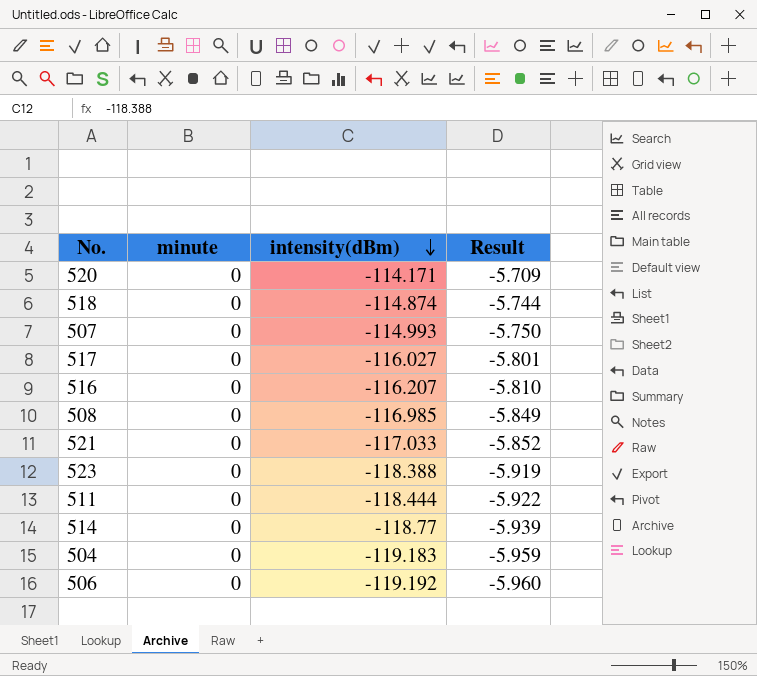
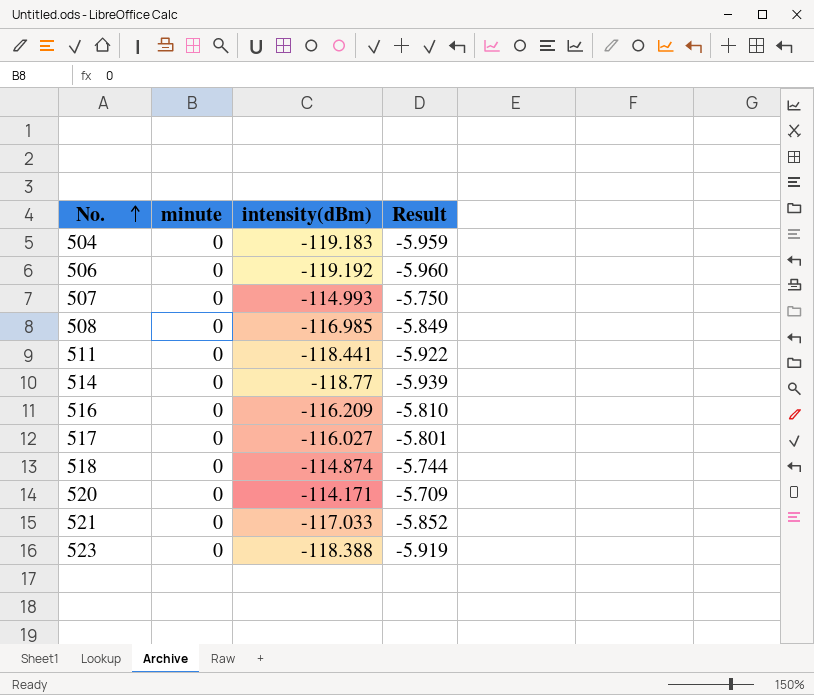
row order: intensity(dBm) descending -> No. ascending
511 | intensity(dBm): -118.444 -> -118.441
516 | intensity(dBm): -116.207 -> -116.209

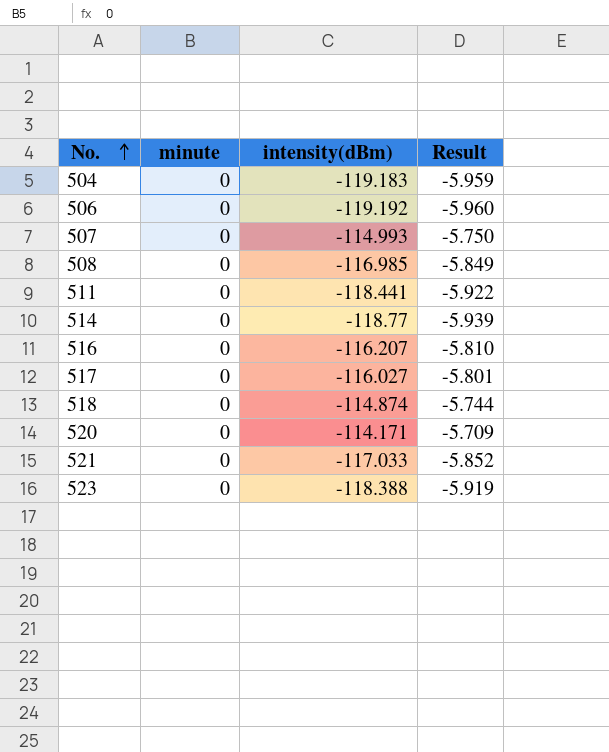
516 | intensity(dBm): -116.209 -> -116.207

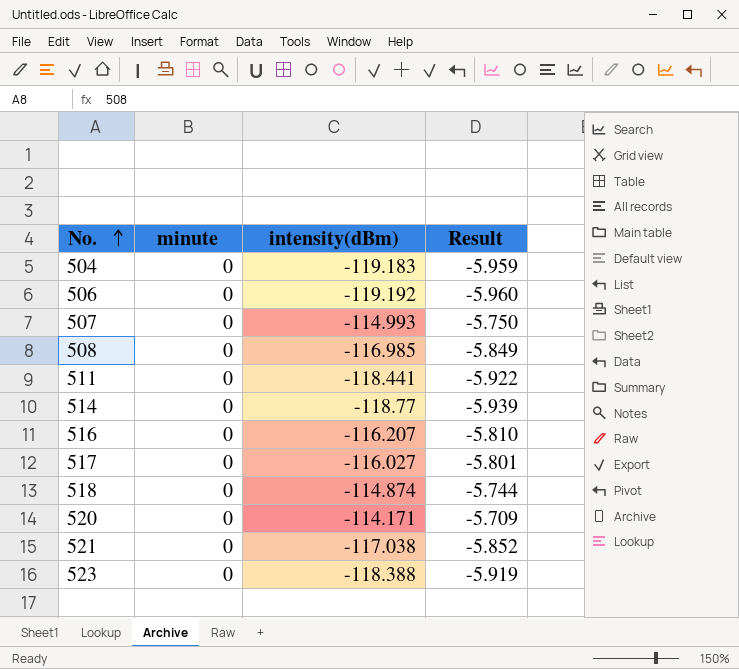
521 | intensity(dBm): -117.033 -> -117.038

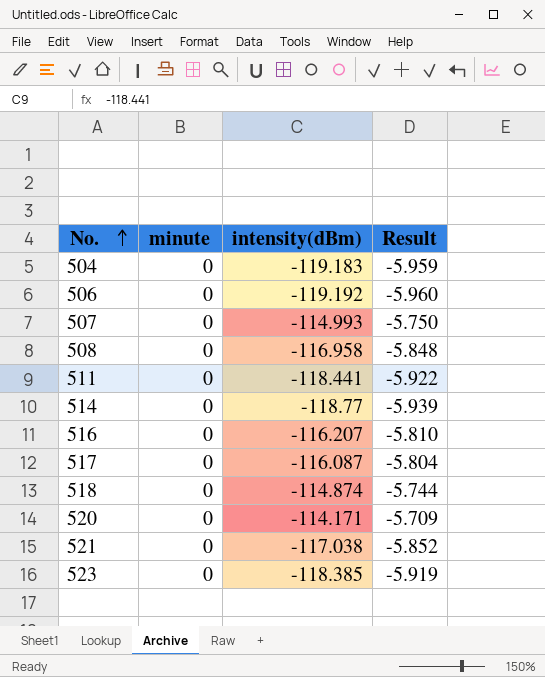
508 | intensity(dBm): -116.985 -> -116.958
508 | Result: -5.849 -> -5.848
517 | intensity(dBm): -116.027 -> -116.087
517 | Result: -5.801 -> -5.804
523 | intensity(dBm): -118.388 -> -118.385

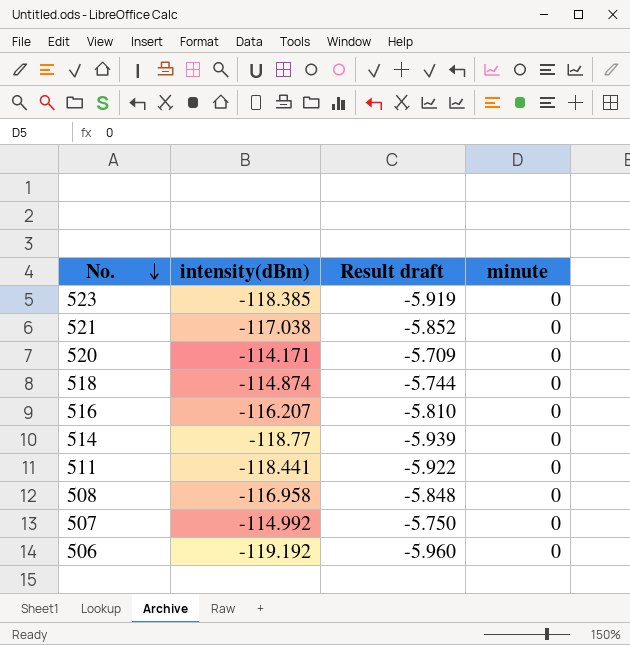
row order: No. ascending -> No. descending
column name: Result -> Result draft
column minute | position: 2 -> 4
row 504: 0 | -119.183 | -5.959 -> none
row 517: 0 | -116.087 | -5.804 -> none
507 | intensity(dBm): -114.993 -> -114.992

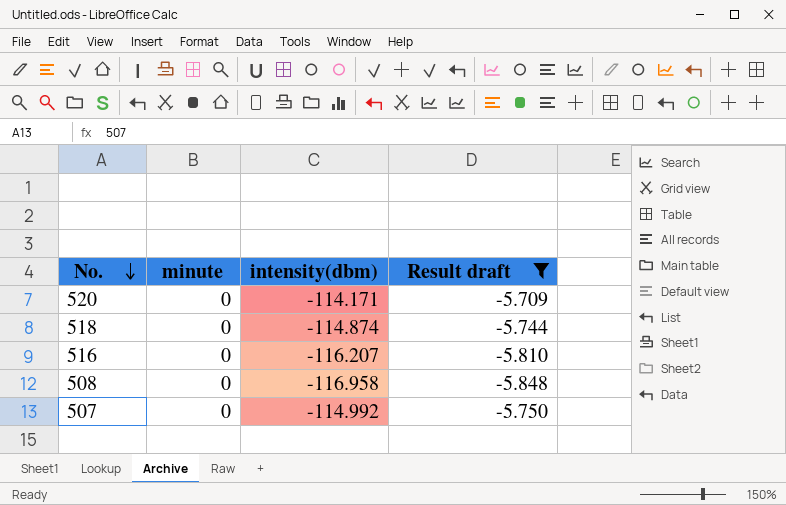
filter: none -> Result draft >= -5.848
column minute | position: 4 -> 2
column name: intensity(dBm) -> intensity(dbm)

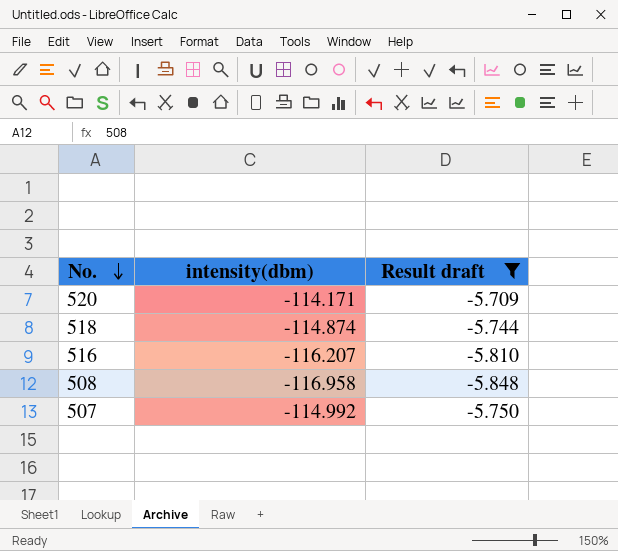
column minute | position: 2 -> none

